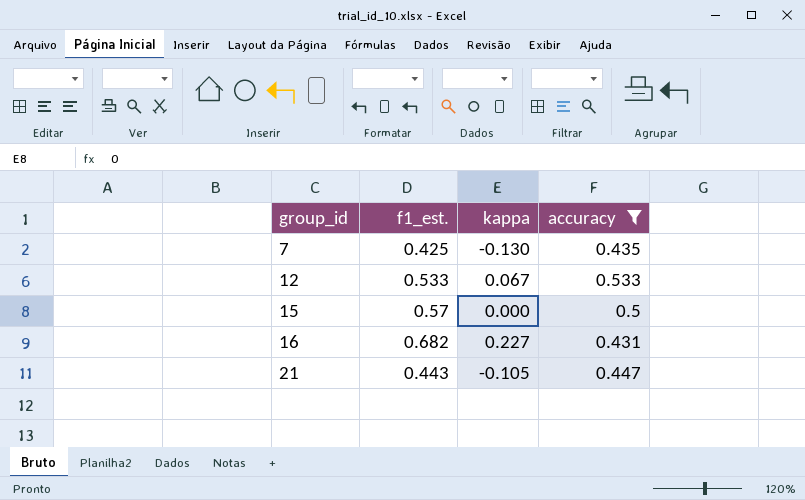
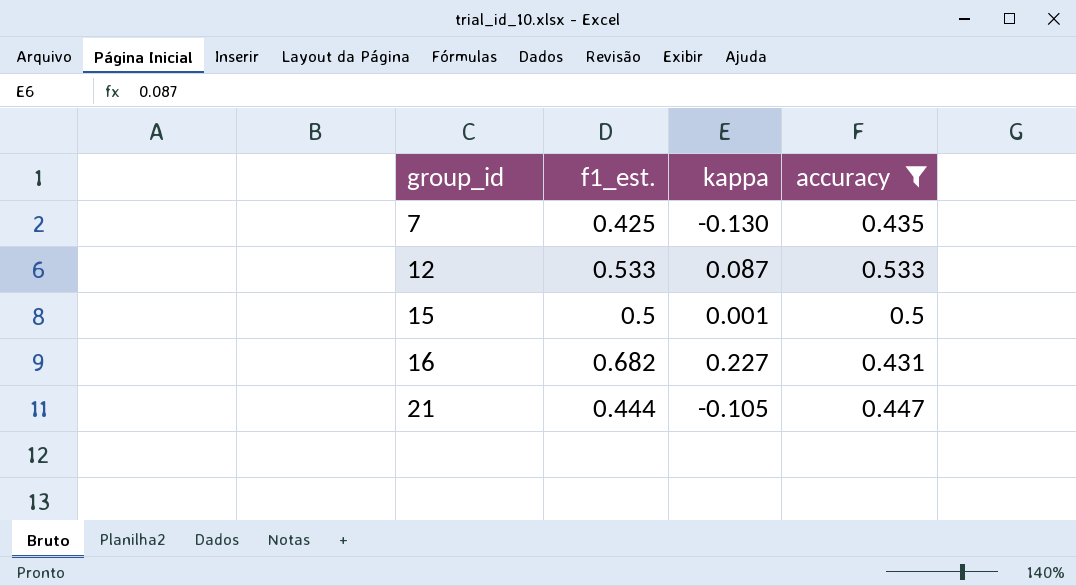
12 | kappa: 0.067 -> 0.087
15 | f1_est.: 0.57 -> 0.5
15 | kappa: 0.000 -> 0.001
21 | f1_est.: 0.443 -> 0.444

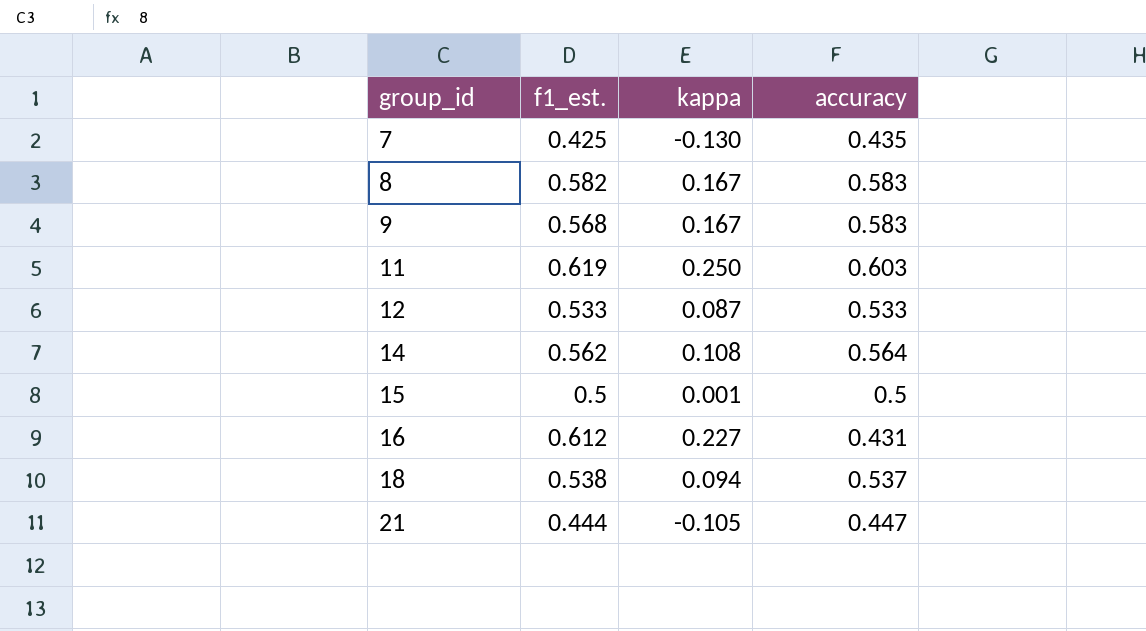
filter: accuracy <= 0.533 -> none
16 | f1_est.: 0.682 -> 0.612

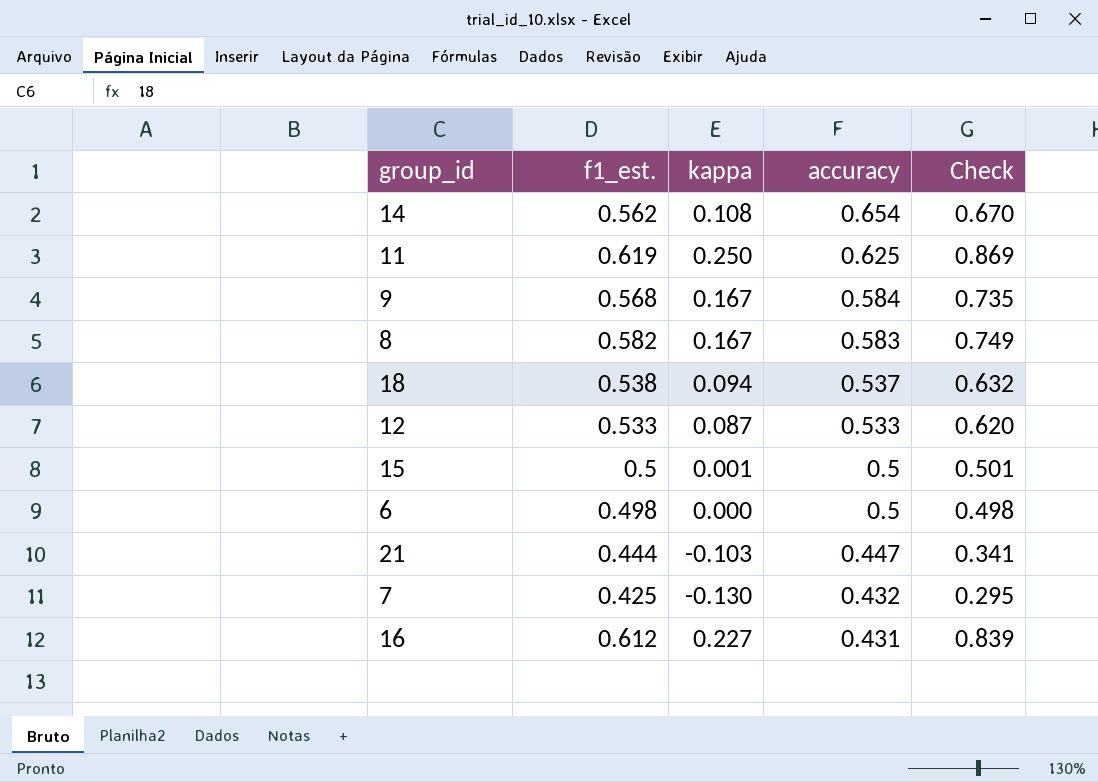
row order: group_id ascending -> accuracy descending
column Check | formula: none -> [f1_est.] + [kappa]
14 | accuracy: 0.564 -> 0.654
11 | accuracy: 0.603 -> 0.625
9 | accuracy: 0.583 -> 0.584
row 6: none -> 0.498 | 0.000 | 0.5 | 0.498
21 | kappa: -0.105 -> -0.103
7 | accuracy: 0.435 -> 0.432

